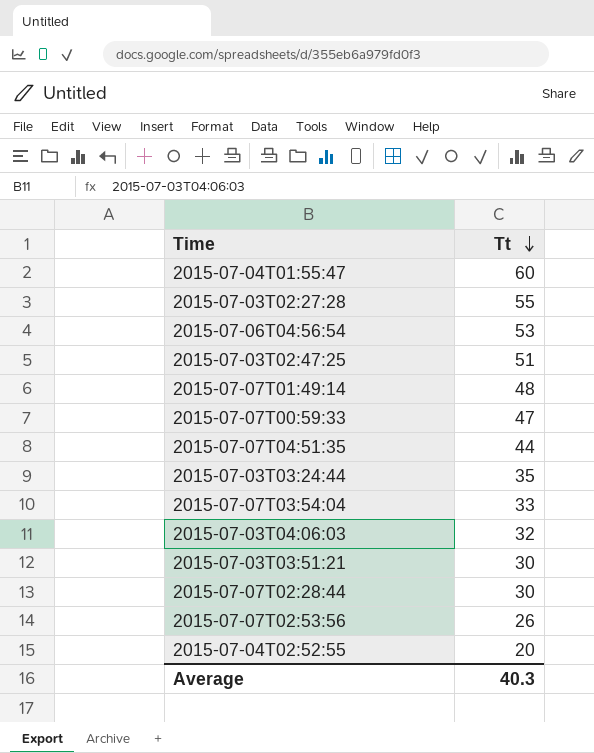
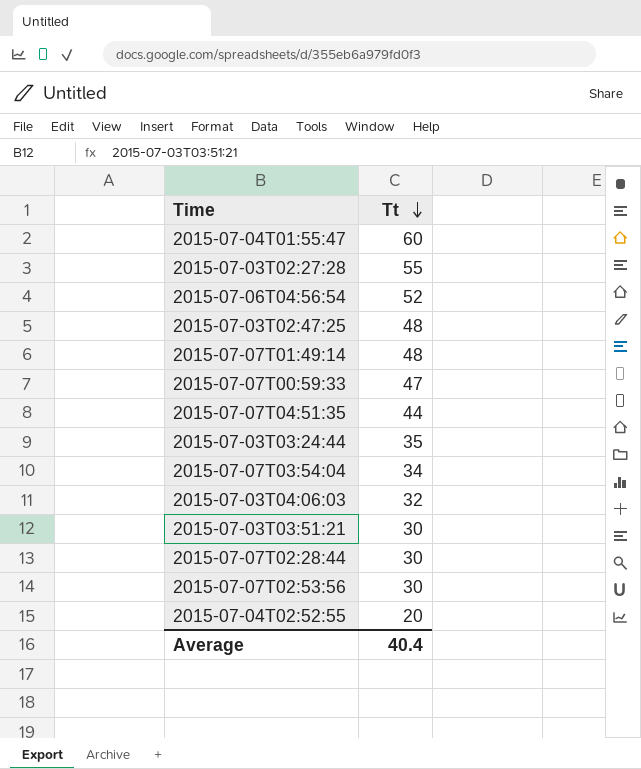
2015-07-06T04:56:54 | Tt: 53 -> 52
2015-07-03T02:47:25 | Tt: 51 -> 48
2015-07-07T03:54:04 | Tt: 33 -> 34
2015-07-07T02:53:56 | Tt: 26 -> 30
Average | Tt: 40.3 -> 40.4

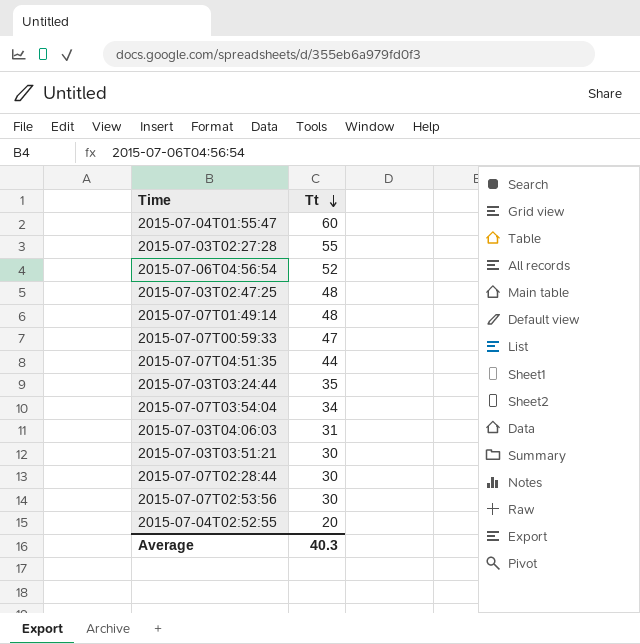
2015-07-03T04:06:03 | Tt: 32 -> 31
Average | Tt: 40.4 -> 40.3

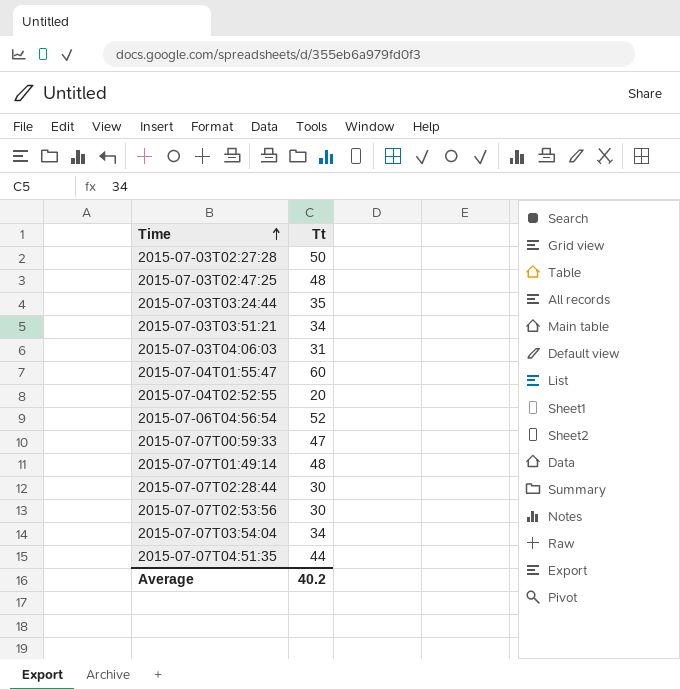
row order: Tt descending -> Time ascending
2015-07-03T02:27:28 | Tt: 55 -> 50
2015-07-03T03:51:21 | Tt: 30 -> 34
Average | Tt: 40.3 -> 40.2

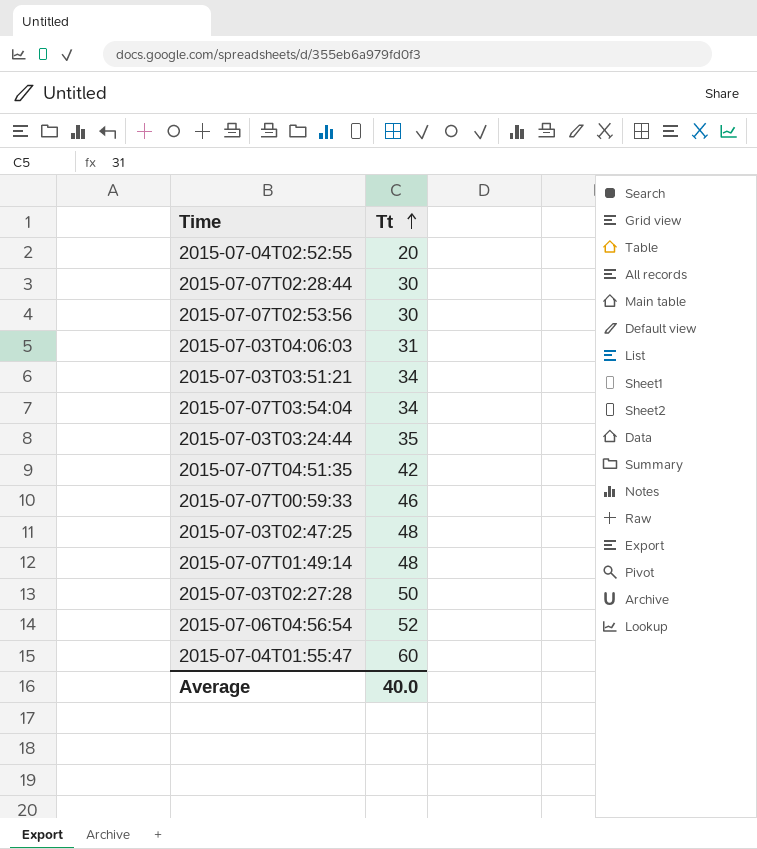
row order: Time ascending -> Tt ascending
2015-07-07T04:51:35 | Tt: 44 -> 42
2015-07-07T00:59:33 | Tt: 47 -> 46
Average | Tt: 40.2 -> 40.0

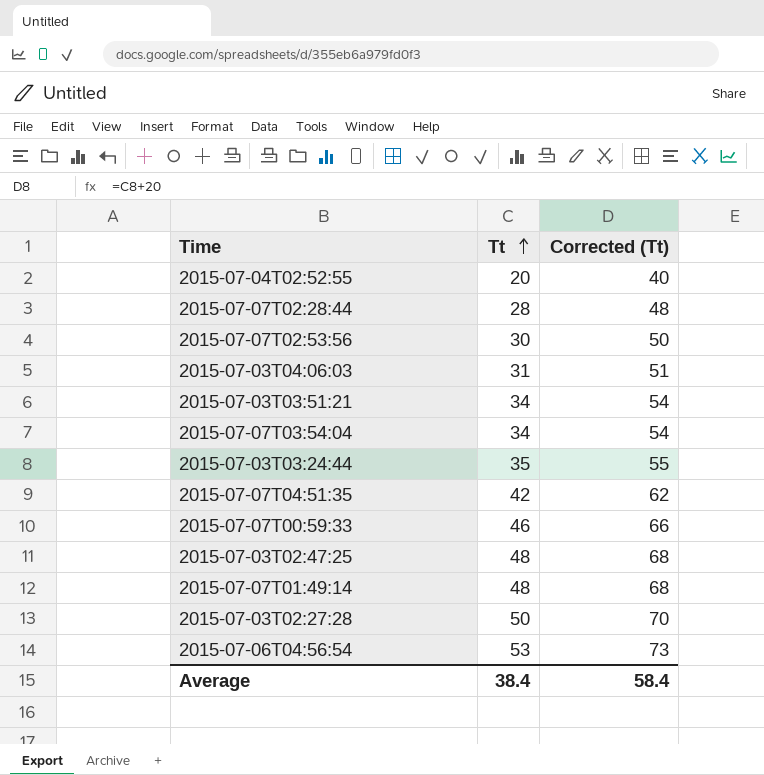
column Corrected (Tt) | formula: none -> [Tt] + 20
row 2015-07-04T01:55:47: 60 -> none
2015-07-07T02:28:44 | Tt: 30 -> 28
2015-07-06T04:56:54 | Tt: 52 -> 53
Average | Tt: 40.0 -> 38.4

